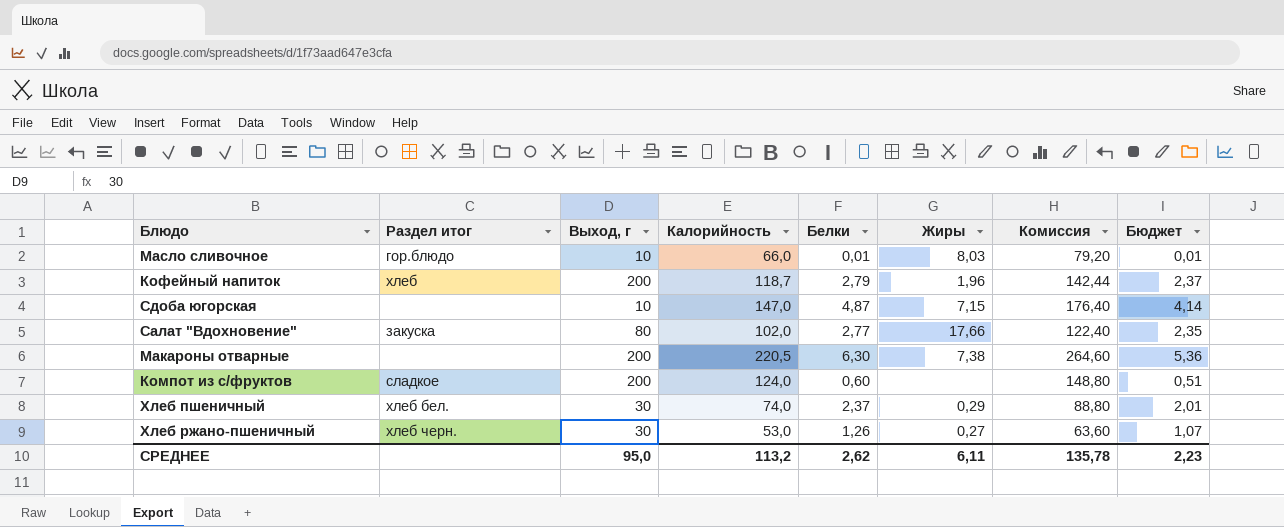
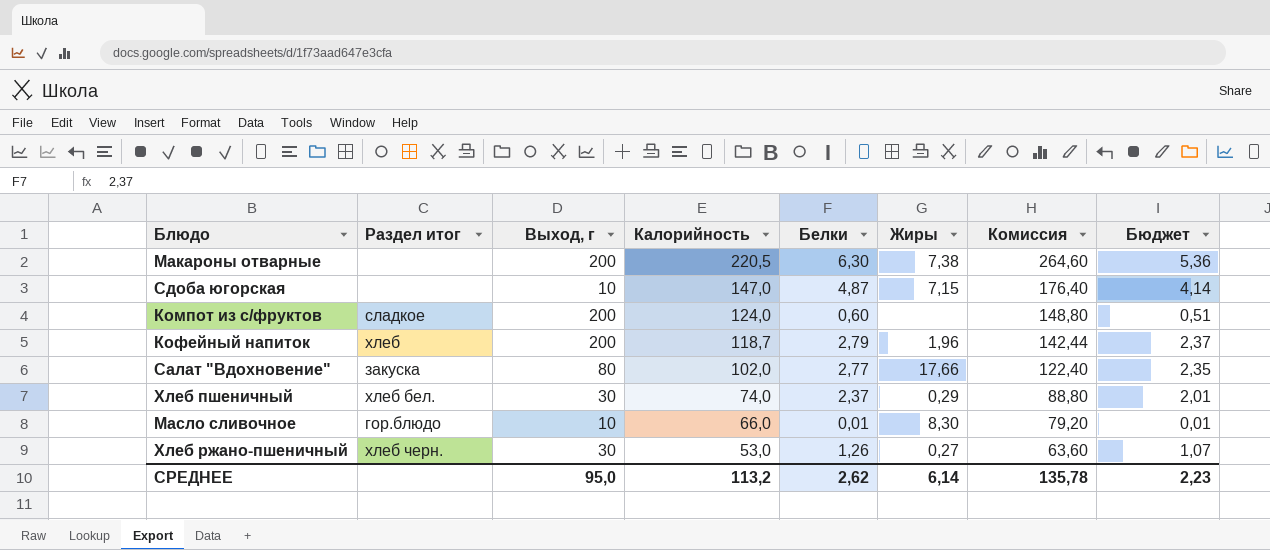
row order: none -> Калорийность descending
Масло сливочное | Жиры: 8,03 -> 8,30
СРЕДНЕЕ | Жиры: 6,11 -> 6,14

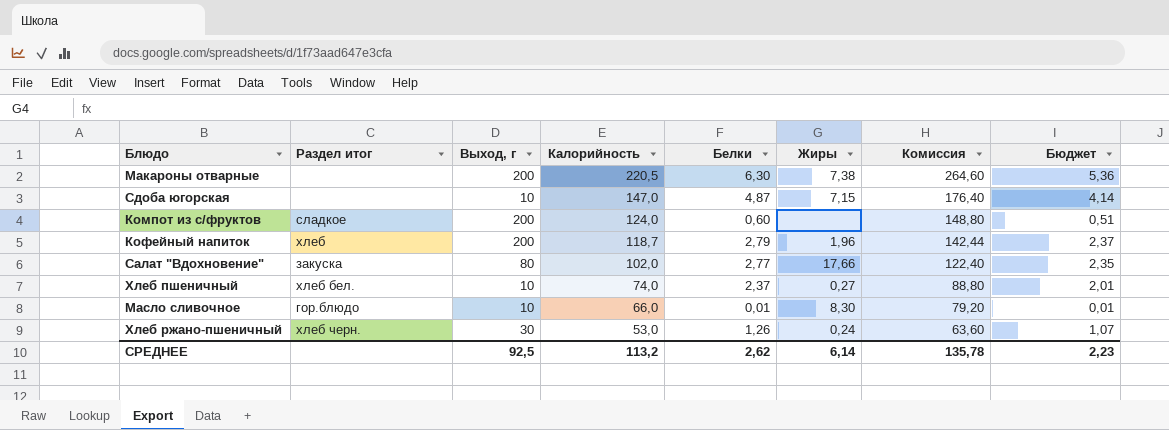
Хлеб пшеничный | Выход, г: 30 -> 10
Хлеб пшеничный | Жиры: 0,29 -> 0,27
Хлеб ржано-пшеничный | Жиры: 0,27 -> 0,24
СРЕДНЕЕ | Выход, г: 95,0 -> 92,5

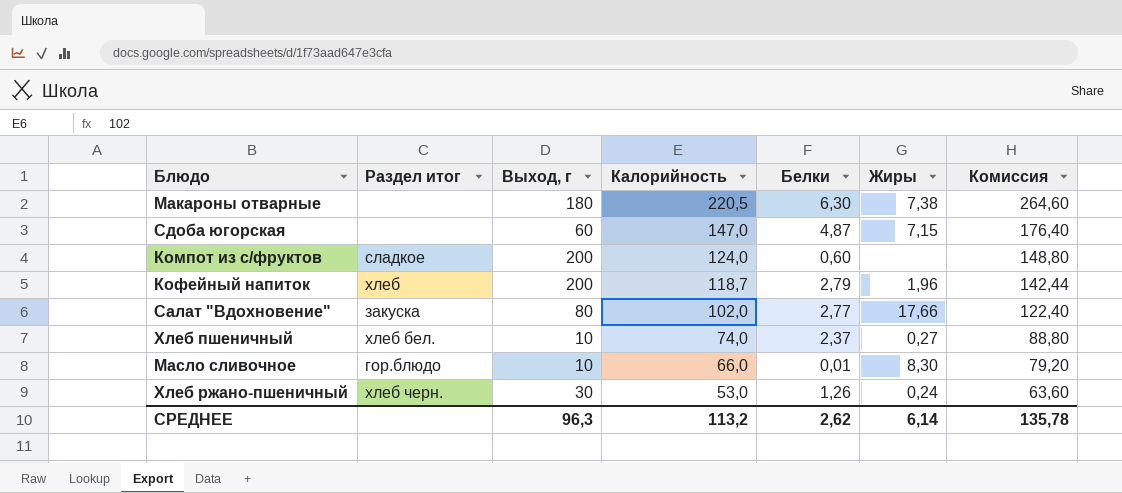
column Бюджет | formula: [Белки] * 0,85 -> none
Макароны отварные | Выход, г: 200 -> 180
Сдоба югорская | Выход, г: 10 -> 60
СРЕДНЕЕ | Выход, г: 92,5 -> 96,3

